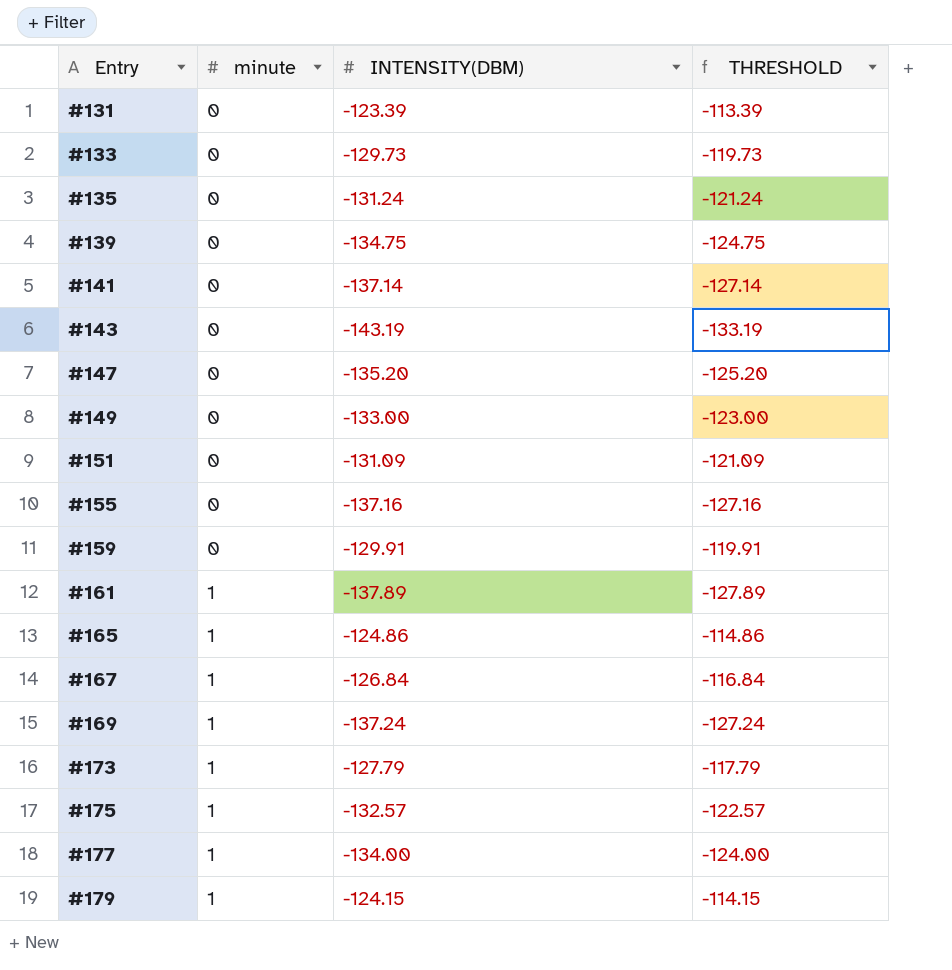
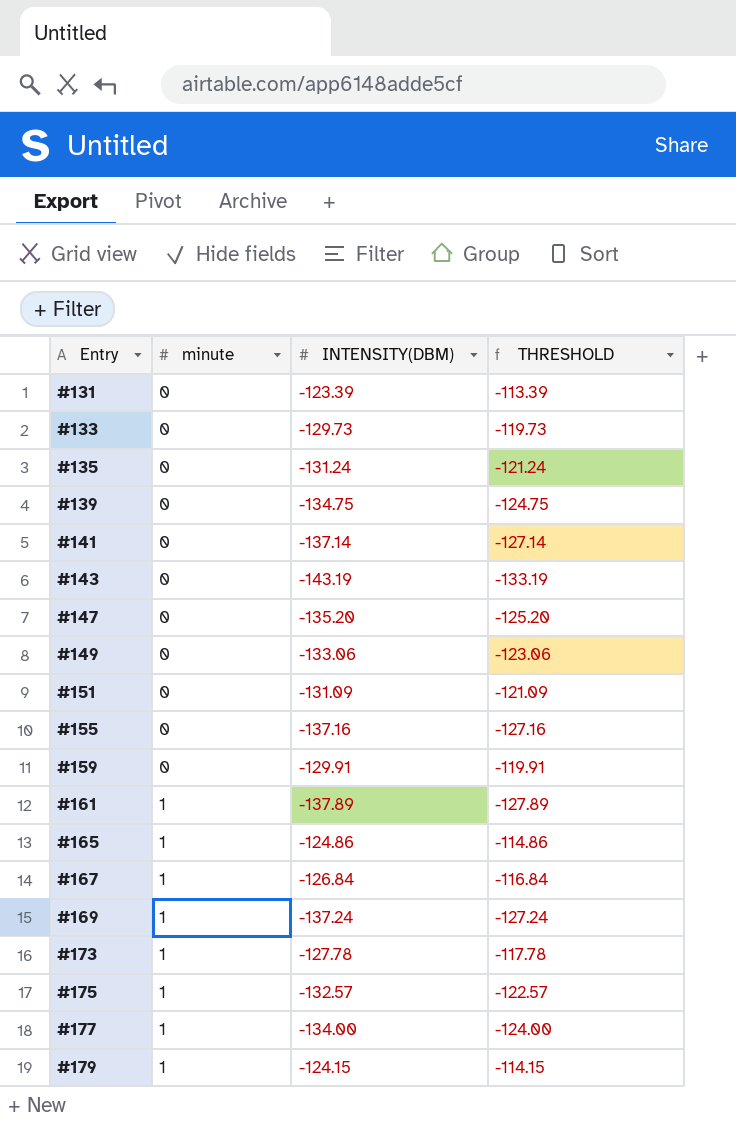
#149 | INTENSITY(DBM): -133.00 -> -133.06
#149 | THRESHOLD: -123.00 -> -123.06
#173 | INTENSITY(DBM): -127.79 -> -127.78
#173 | THRESHOLD: -117.79 -> -117.78

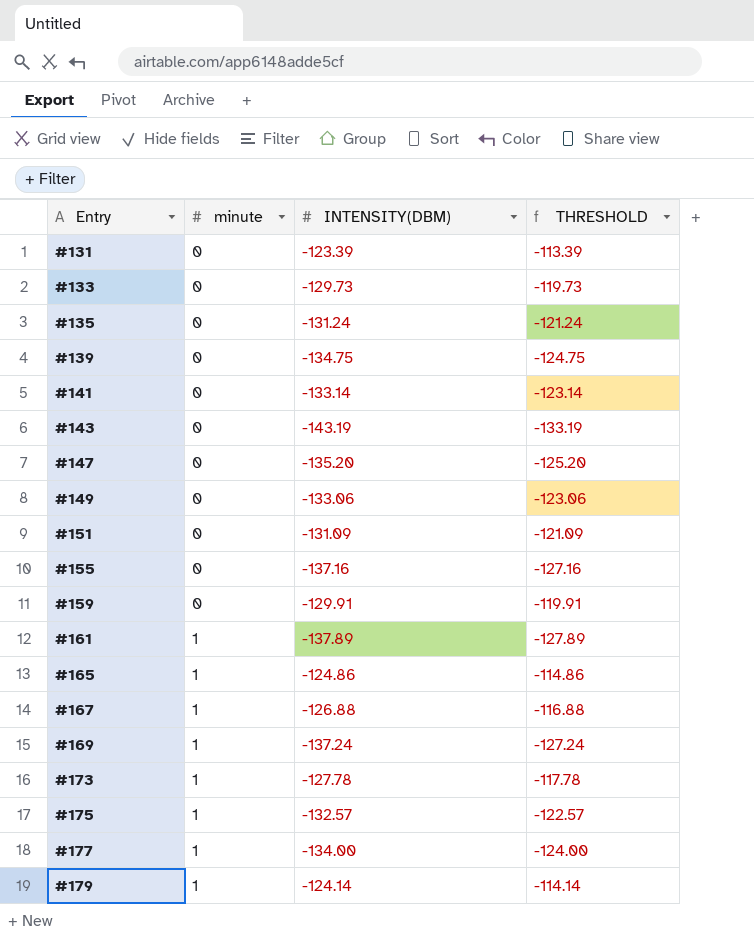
#141 | INTENSITY(DBM): -137.14 -> -133.14
#141 | THRESHOLD: -127.14 -> -123.14
#167 | INTENSITY(DBM): -126.84 -> -126.88
#167 | THRESHOLD: -116.84 -> -116.88
#179 | INTENSITY(DBM): -124.15 -> -124.14
#179 | THRESHOLD: -114.15 -> -114.14

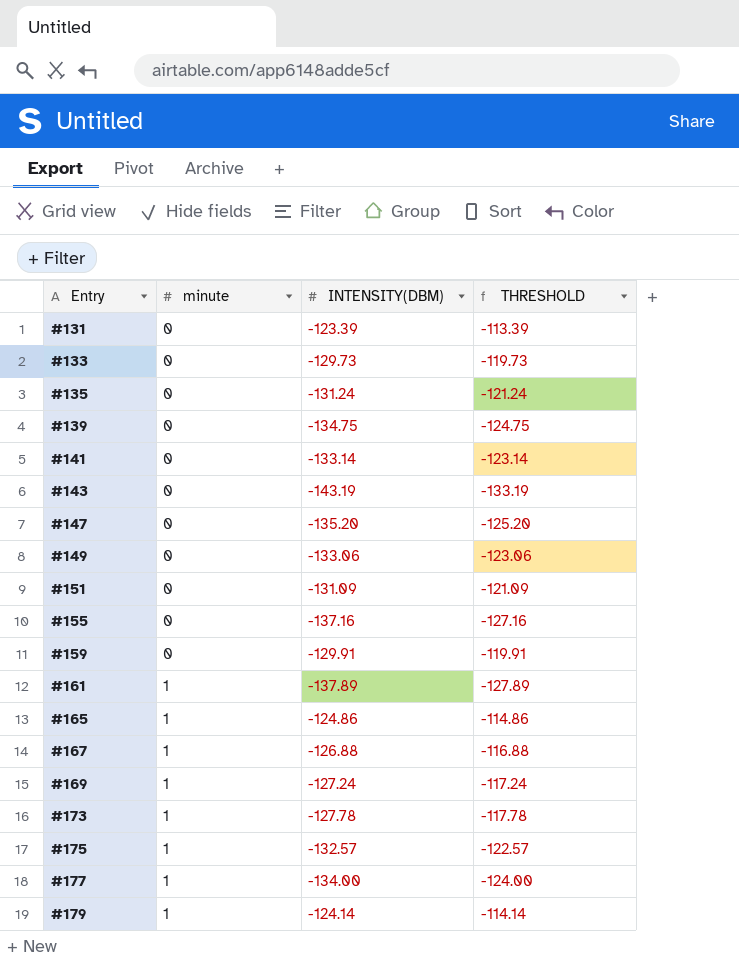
#169 | INTENSITY(DBM): -137.24 -> -127.24
#169 | THRESHOLD: -127.24 -> -117.24

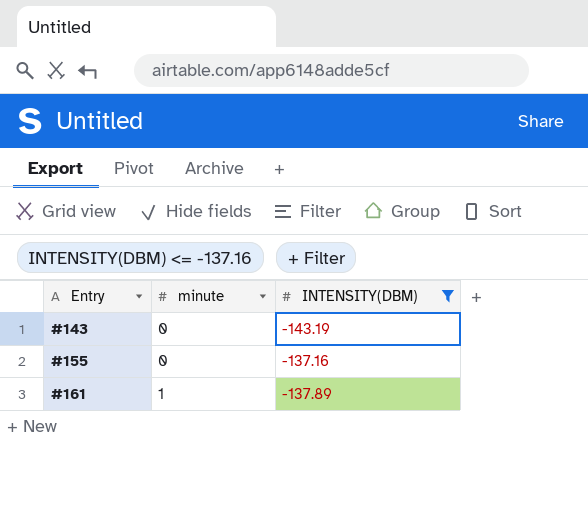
filter: none -> INTENSITY(DBM) <= -137.16
column THRESHOLD | formula: [INTENSITY(DBM)] + 10 -> none

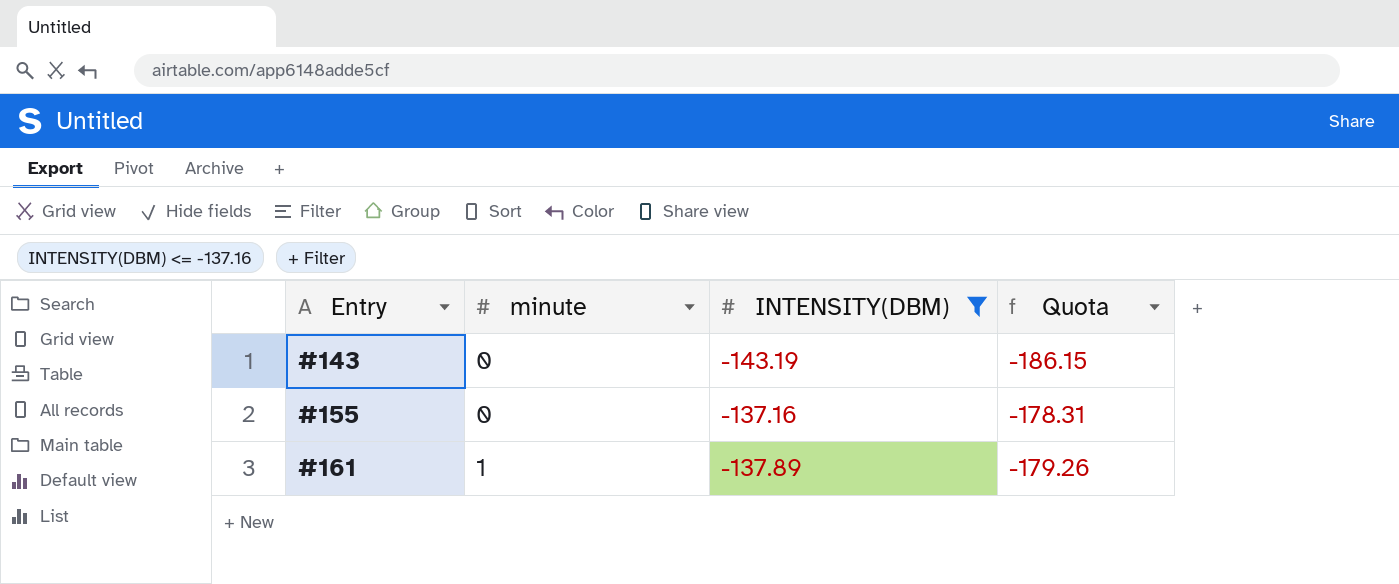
column Quota | formula: none -> [INTENSITY(DBM)] * 1.3

